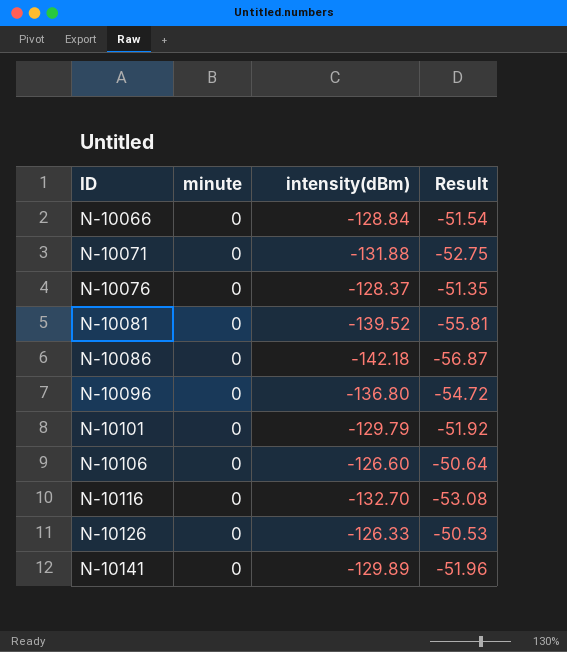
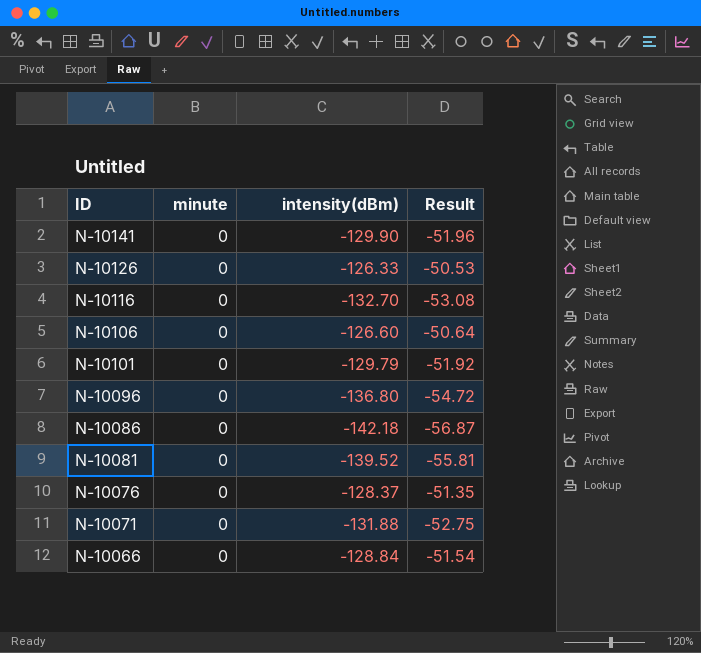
row order: ID ascending -> ID descending
N-10141 | intensity(dBm): -129.89 -> -129.90

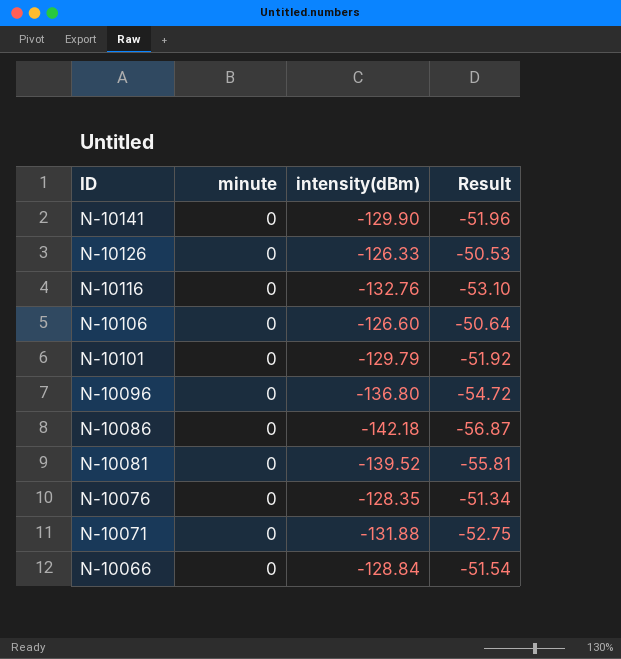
N-10116 | intensity(dBm): -132.70 -> -132.76
N-10116 | Result: -53.08 -> -53.10
N-10076 | intensity(dBm): -128.37 -> -128.35
N-10076 | Result: -51.35 -> -51.34

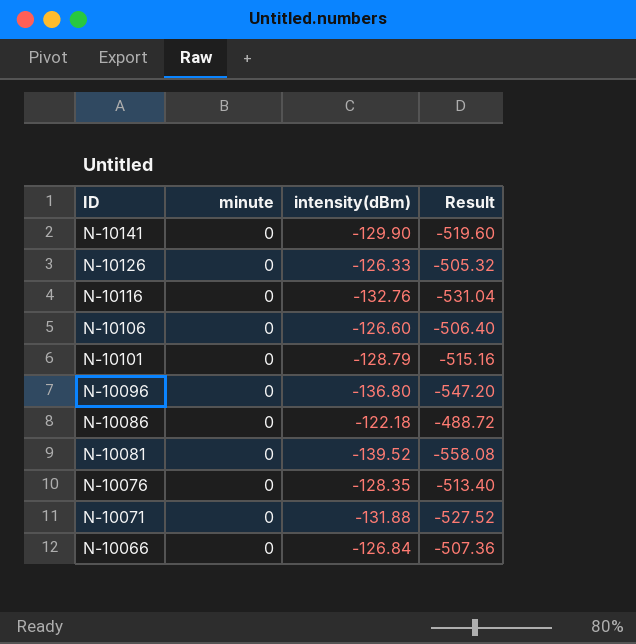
column Result | formula: [intensity(dBm)] * 0.4 -> [intensity(dBm)] * 4
N-10101 | intensity(dBm): -129.79 -> -128.79
N-10086 | intensity(dBm): -142.18 -> -122.18
N-10066 | intensity(dBm): -128.84 -> -126.84

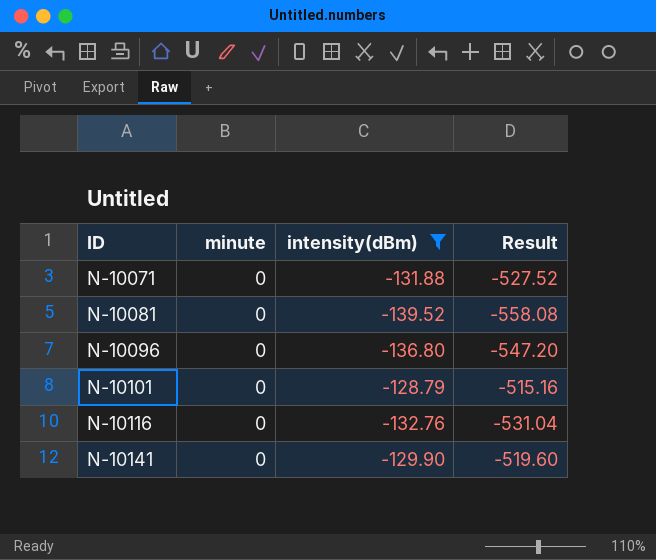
filter: none -> intensity(dBm) <= -128.79
row order: ID descending -> ID ascending

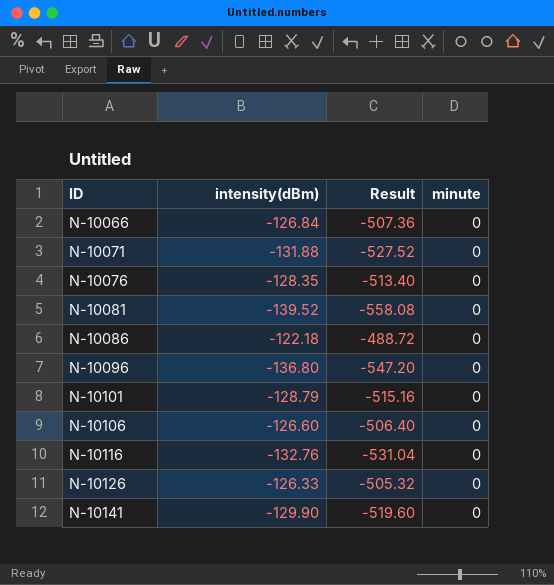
filter: intensity(dBm) <= -128.79 -> none
column minute | position: 2 -> 4

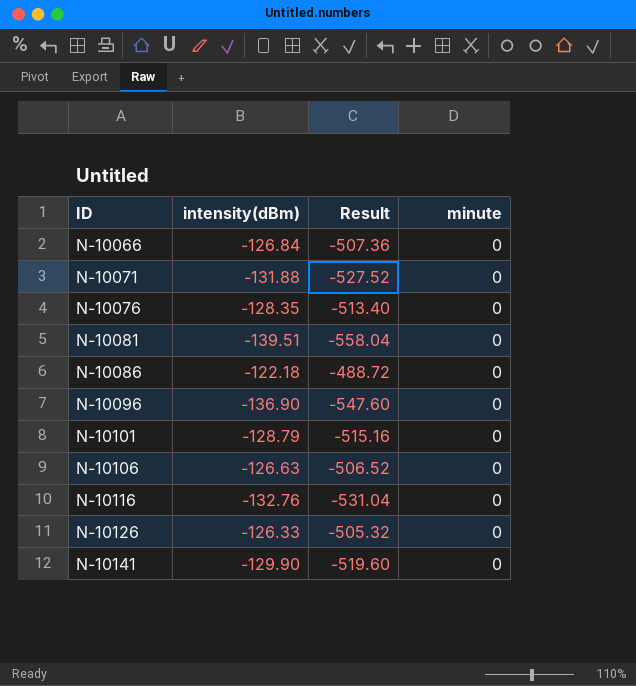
N-10081 | intensity(dBm): -139.52 -> -139.51
N-10081 | Result: -558.08 -> -558.04
N-10096 | intensity(dBm): -136.80 -> -136.90
N-10096 | Result: -547.20 -> -547.60
N-10106 | intensity(dBm): -126.60 -> -126.63
N-10106 | Result: -506.40 -> -506.52

